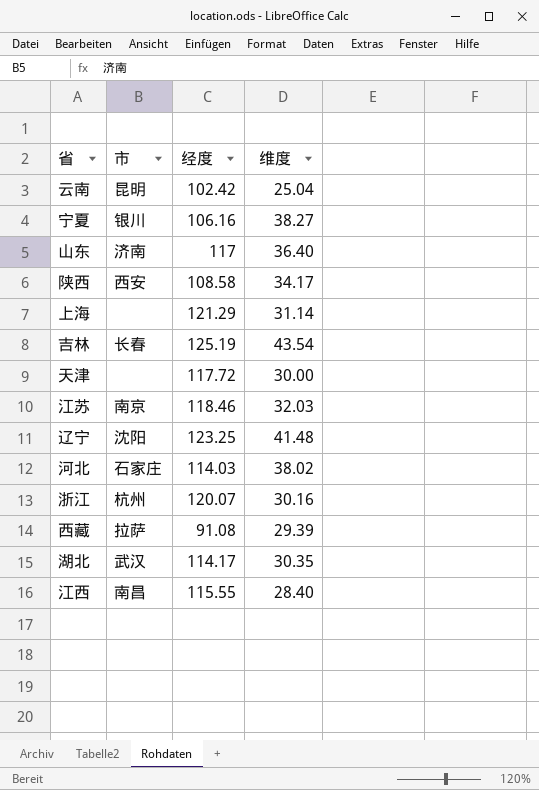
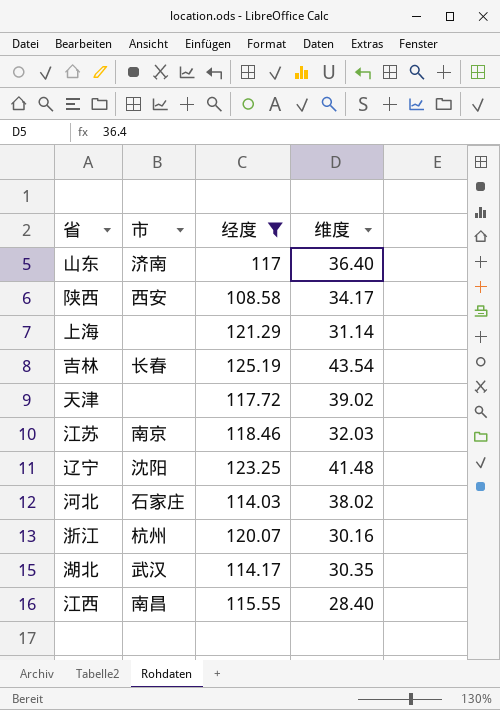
filter: none -> 经度 >= 108.58
天津 | 维度: 30.00 -> 39.02

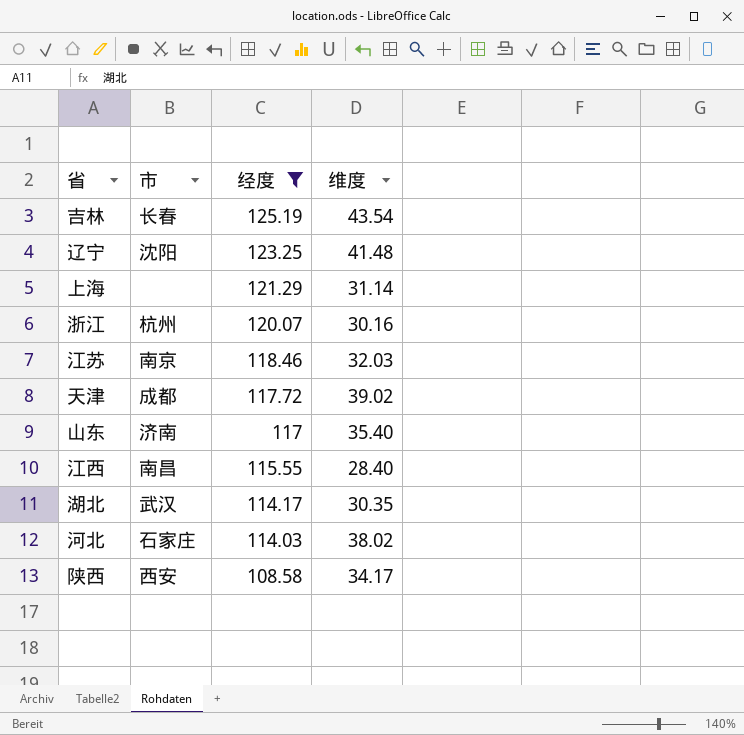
row order: none -> 经度 descending
天津 | 市: none -> 成都
山东 | 维度: 36.40 -> 35.40

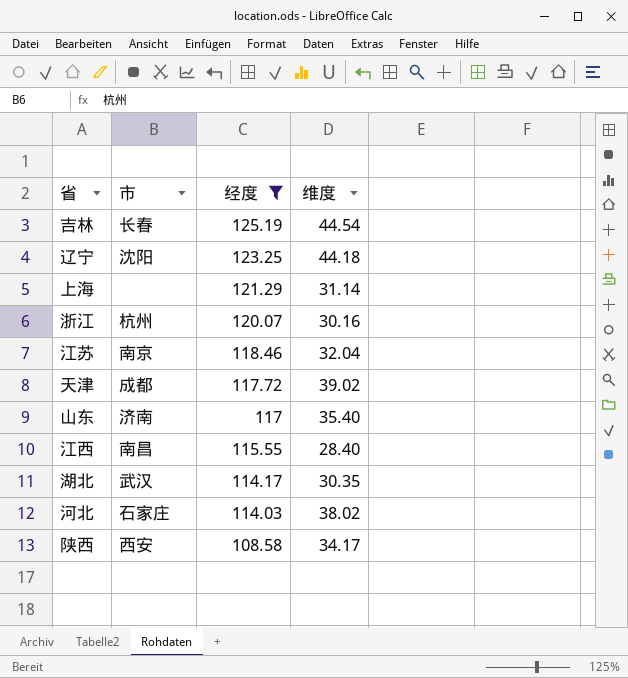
吉林 | 维度: 43.54 -> 44.54
辽宁 | 维度: 41.48 -> 44.18
江苏 | 维度: 32.03 -> 32.04

